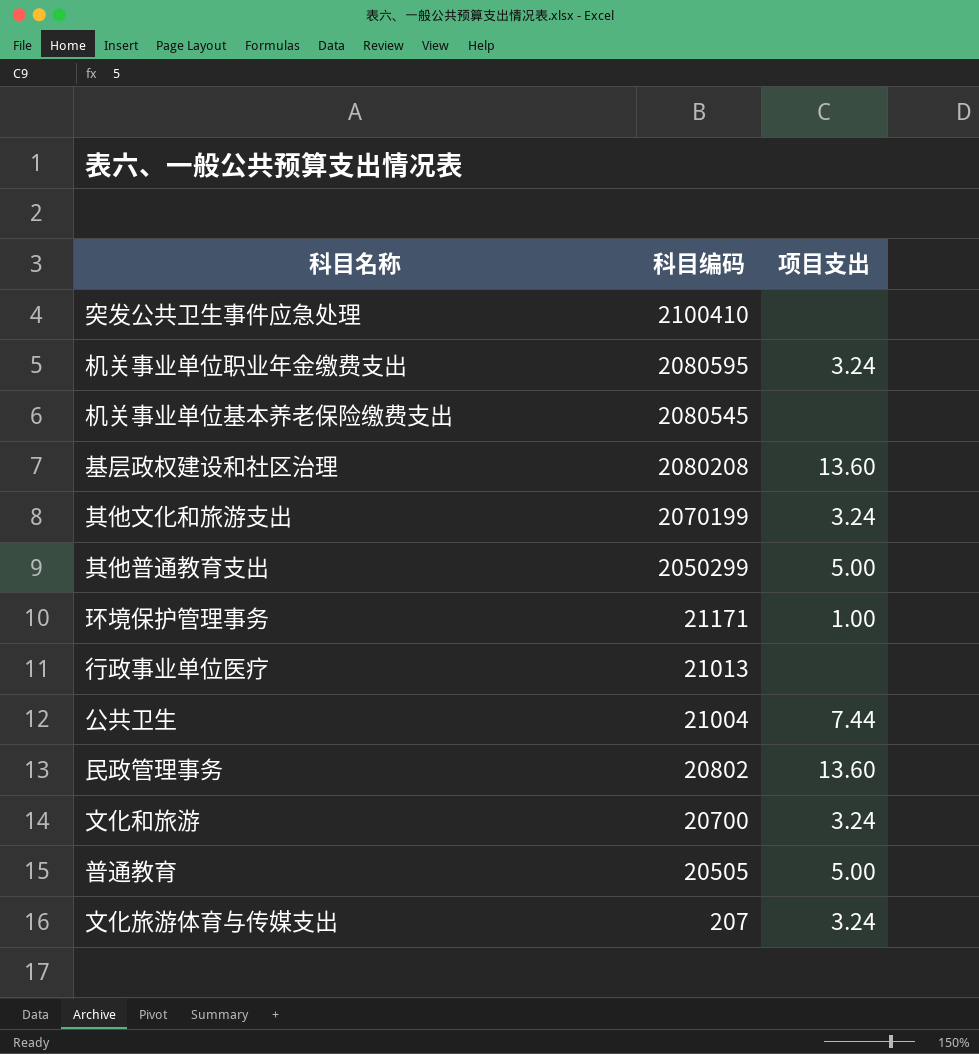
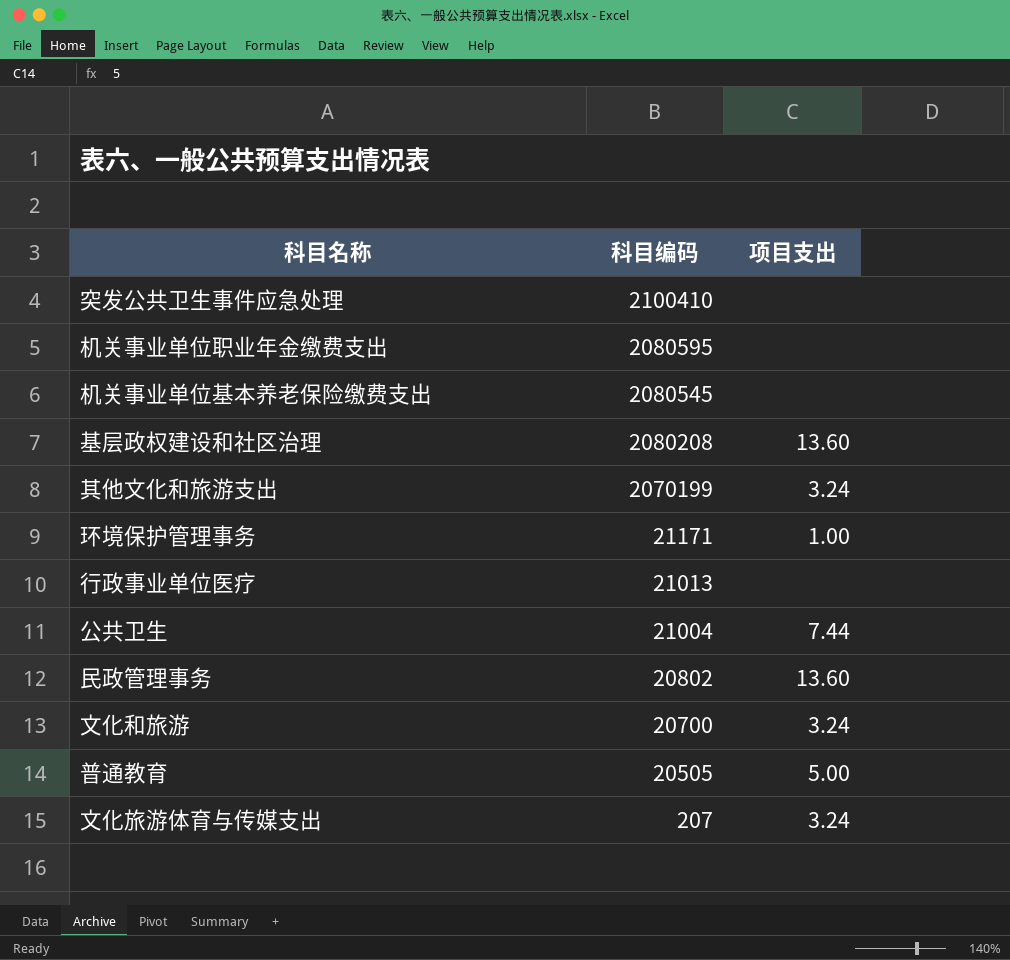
row 其他普通教育支出: 2050299 | 5.00 -> none
机关事业单位职业年金缴费支出 | 项目支出: 3.24 -> none

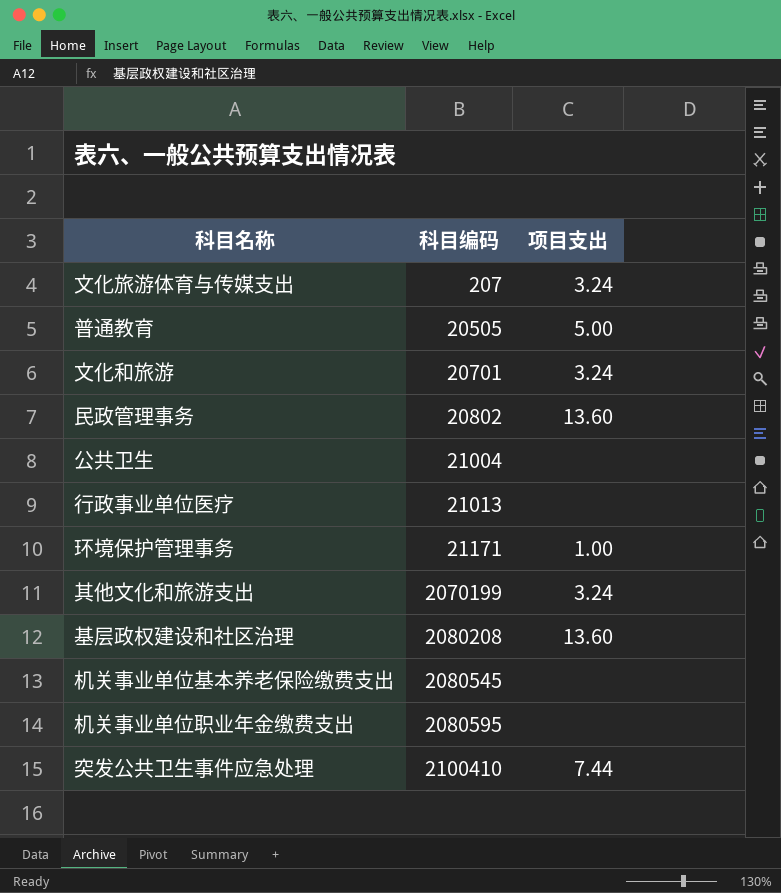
row order: 科目编码 descending -> 科目编码 ascending
文化和旅游 | 科目编码: 20700 -> 20701
公共卫生 | 项目支出: 7.44 -> none
突发公共卫生事件应急处理 | 项目支出: none -> 7.44

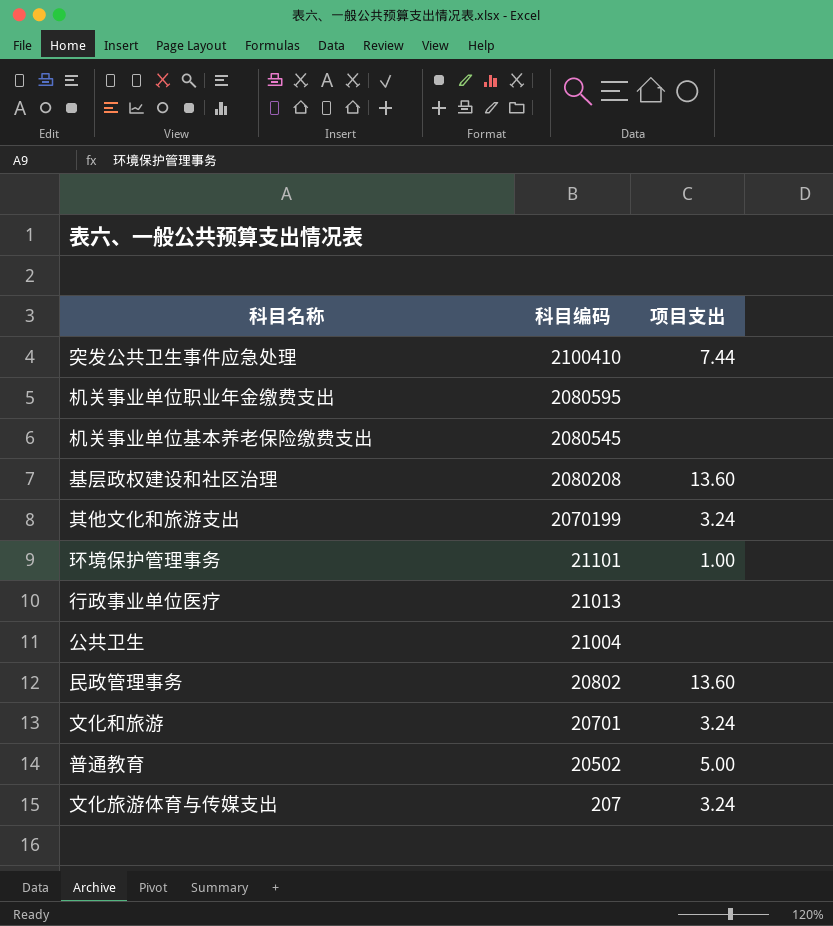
row order: 科目编码 ascending -> 科目编码 descending
环境保护管理事务 | 科目编码: 21171 -> 21101
普通教育 | 科目编码: 20505 -> 20502

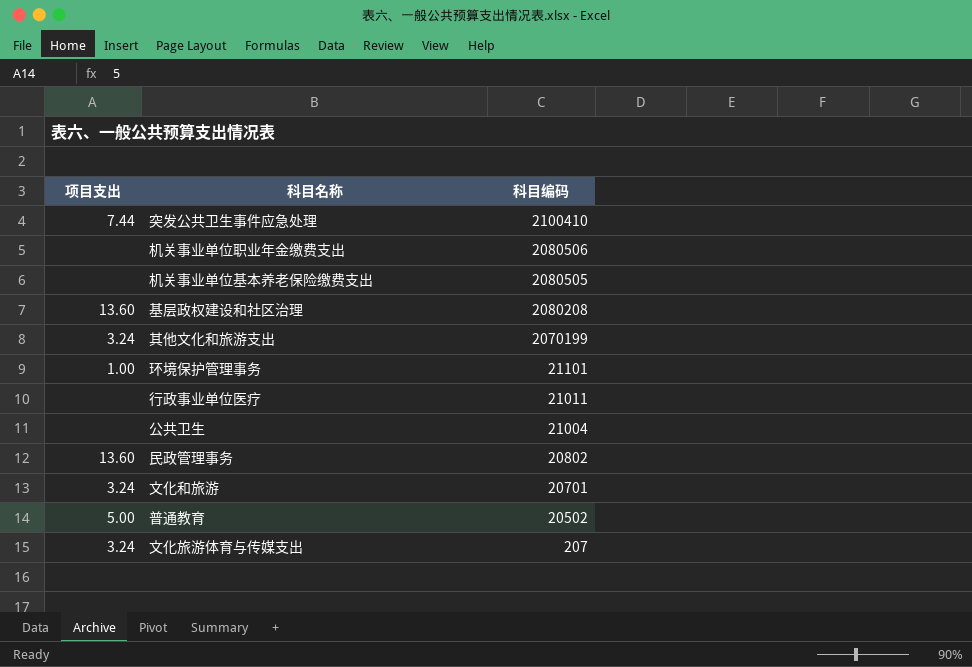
column 项目支出 | position: 3 -> 1
机关事业单位职业年金缴费支出 | 科目编码: 2080595 -> 2080506
机关事业单位基本养老保险缴费支出 | 科目编码: 2080545 -> 2080505
行政事业单位医疗 | 科目编码: 21013 -> 21011

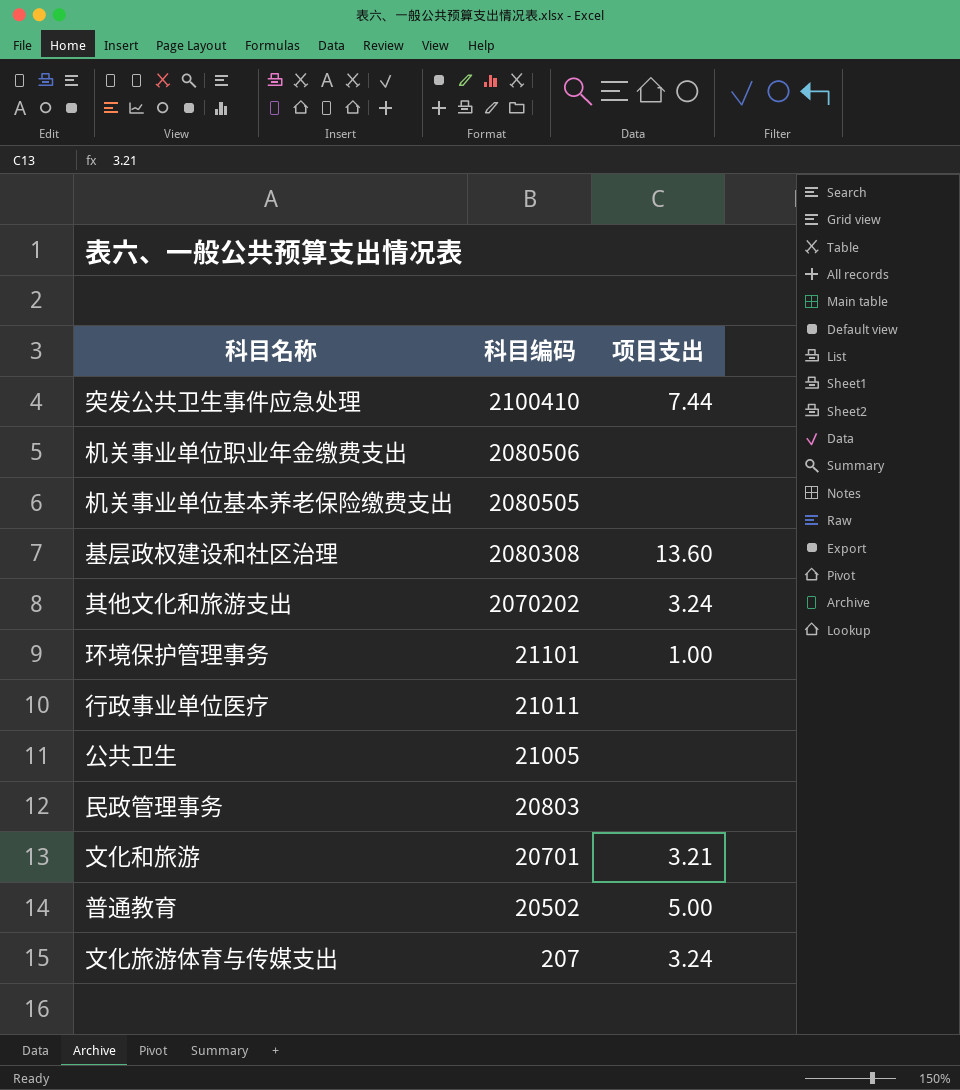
column 项目支出 | position: 1 -> 3
基层政权建设和社区治理 | 科目编码: 2080208 -> 2080308
其他文化和旅游支出 | 科目编码: 2070199 -> 2070202
公共卫生 | 科目编码: 21004 -> 21005
民政管理事务 | 科目编码: 20802 -> 20803
民政管理事务 | 项目支出: 13.60 -> none
文化和旅游 | 项目支出: 3.24 -> 3.21

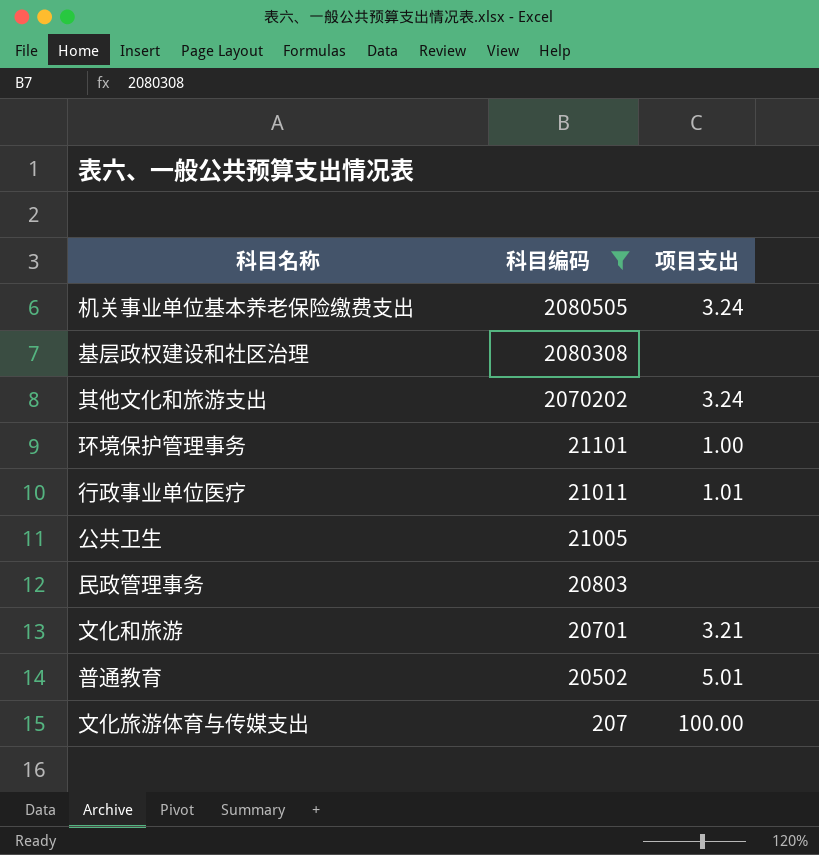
filter: none -> 科目编码 <= 2080505
机关事业单位基本养老保险缴费支出 | 项目支出: none -> 3.24
基层政权建设和社区治理 | 项目支出: 13.60 -> none
行政事业单位医疗 | 项目支出: none -> 1.01
普通教育 | 项目支出: 5.00 -> 5.01
文化旅游体育与传媒支出 | 项目支出: 3.24 -> 100.00

